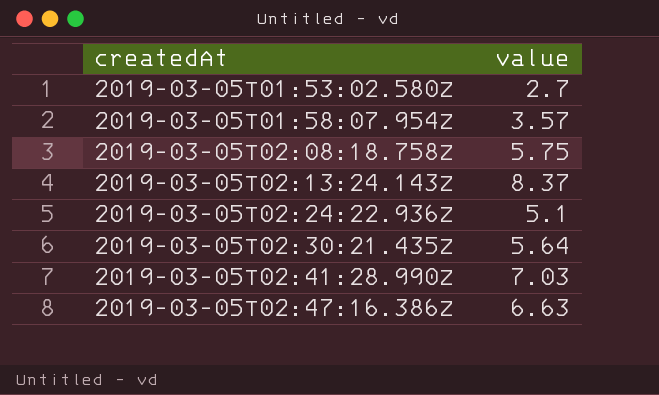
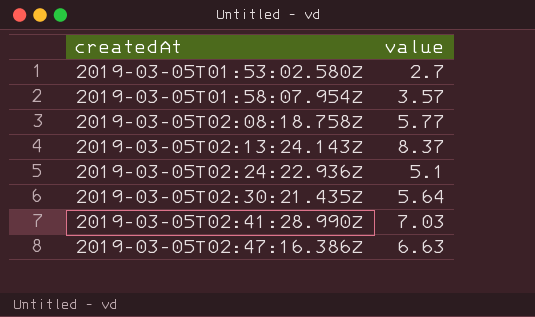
2019-03-05T02:08:18.758Z | value: 5.75 -> 5.77

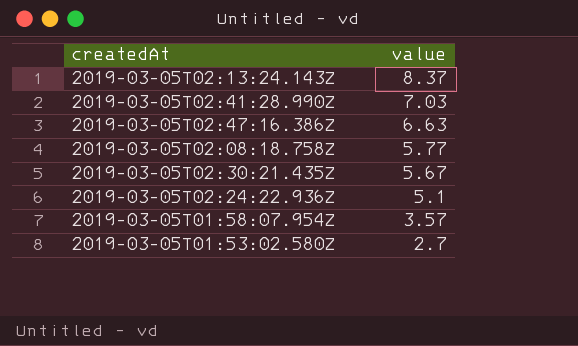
row order: createdAt ascending -> value descending
2019-03-05T02:30:21.435Z | value: 5.64 -> 5.67

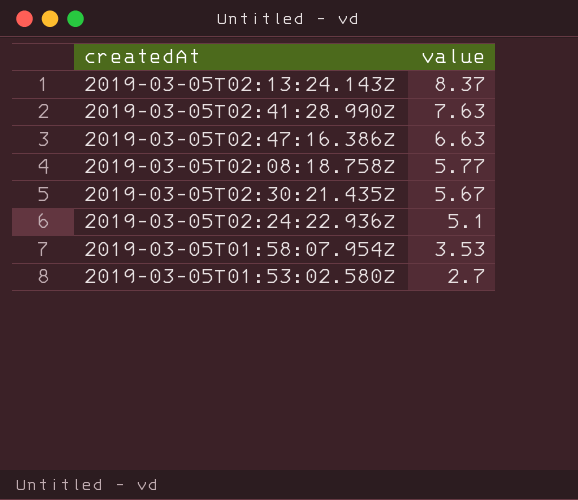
2019-03-05T02:41:28.990Z | value: 7.03 -> 7.63
2019-03-05T01:58:07.954Z | value: 3.57 -> 3.53

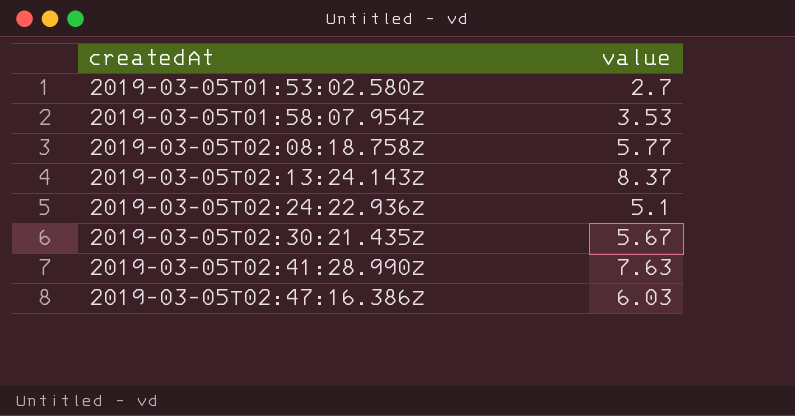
row order: value descending -> createdAt ascending
2019-03-05T02:47:16.386Z | value: 6.63 -> 6.03

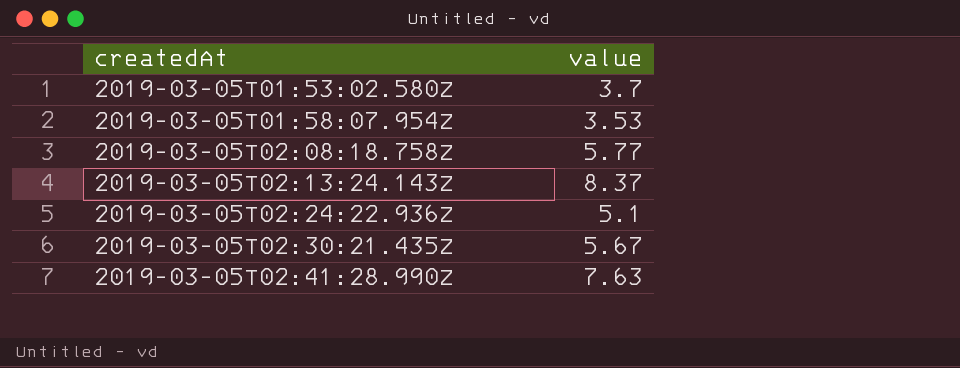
row 2019-03-05T02:47:16.386Z: 6.03 -> none
2019-03-05T01:53:02.580Z | value: 2.7 -> 3.7

